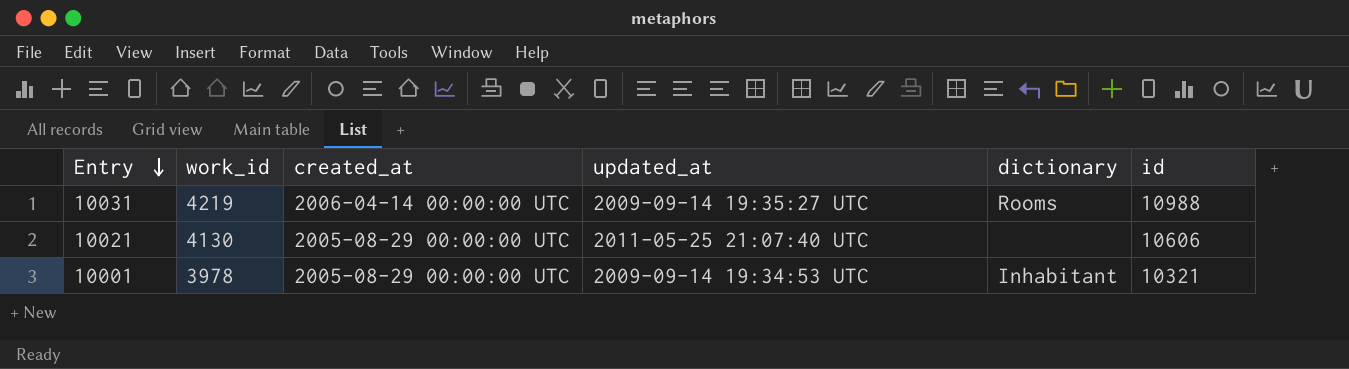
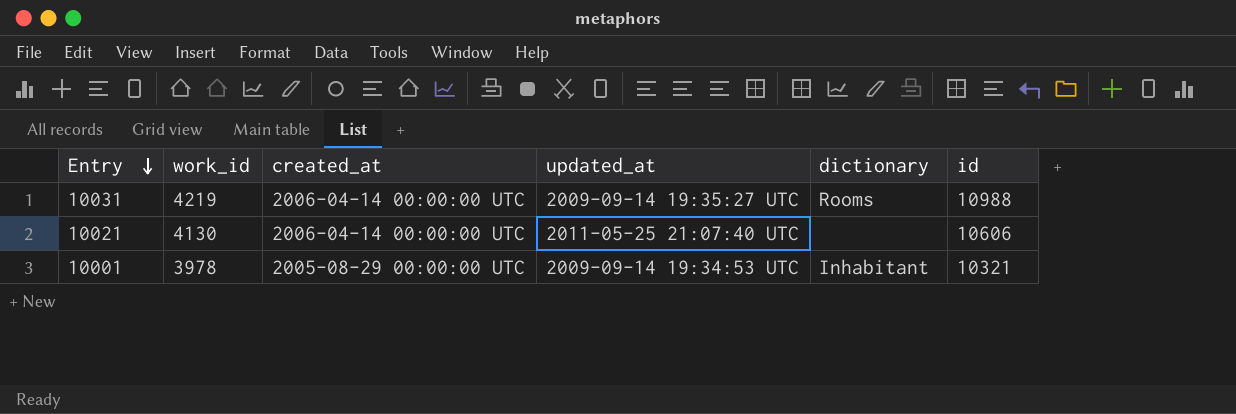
10021 | created_at: 2005-08-29 00:00:00 UTC -> 2006-04-14 00:00:00 UTC

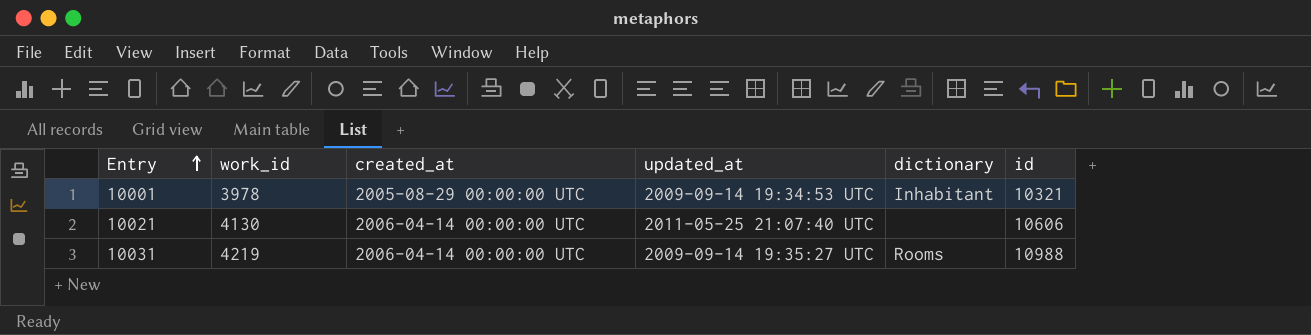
row order: Entry descending -> Entry ascending

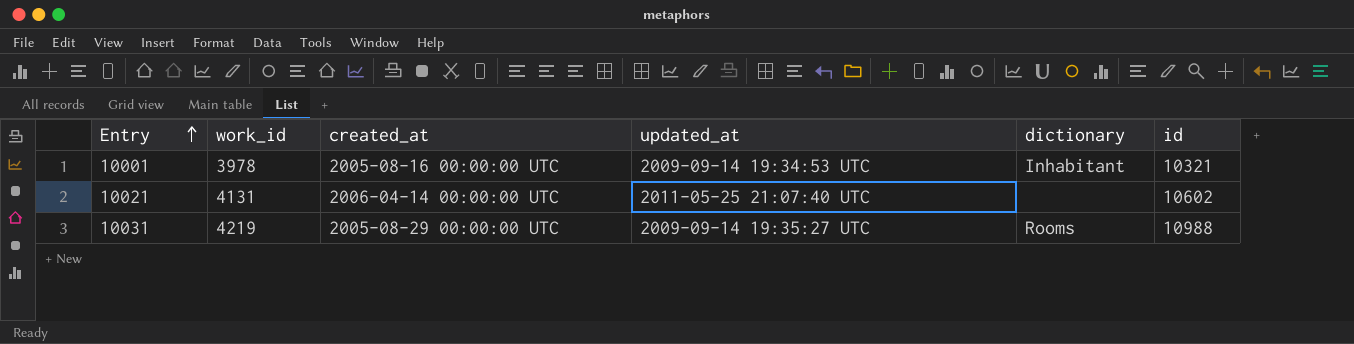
10001 | created_at: 2005-08-29 00:00:00 UTC -> 2005-08-16 00:00:00 UTC
10021 | work_id: 4130 -> 4131
10021 | id: 10606 -> 10602
10031 | created_at: 2006-04-14 00:00:00 UTC -> 2005-08-29 00:00:00 UTC

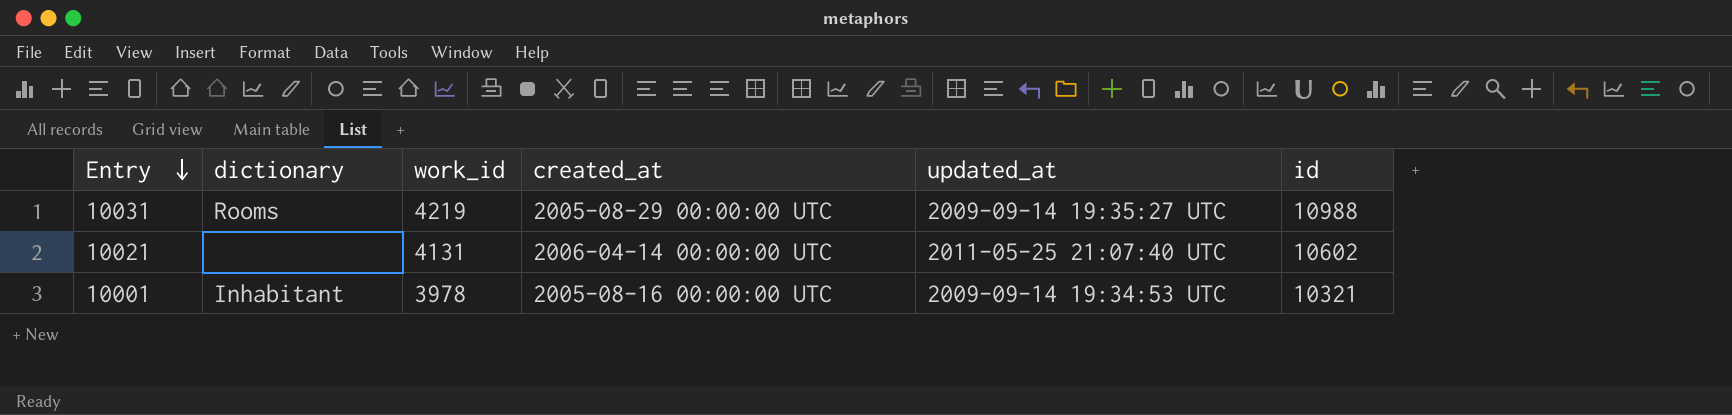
row order: Entry ascending -> Entry descending
column dictionary | position: 5 -> 2

